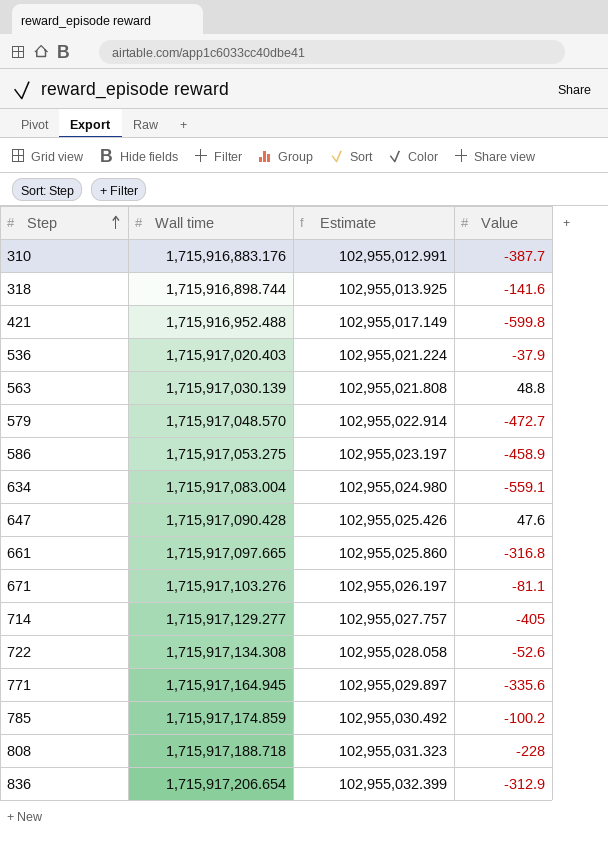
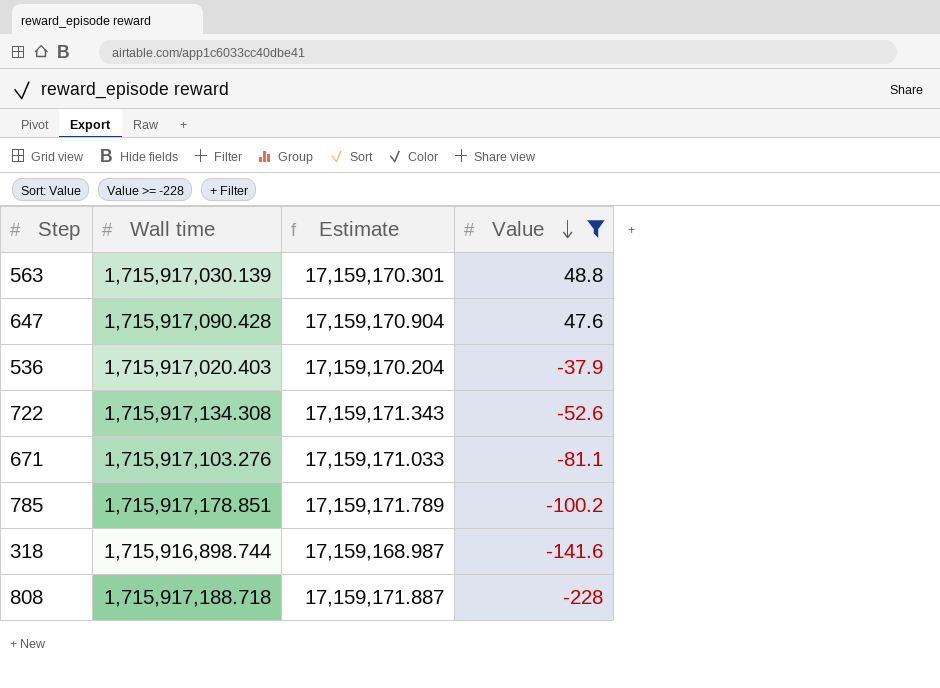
filter: none -> Value >= -228
row order: Step ascending -> Value descending
column Estimate | formula: [Wall time] * 0.06 -> [Wall time] * 0.01
785 | Wall time: 1,715,917,174.859 -> 1,715,917,178.851

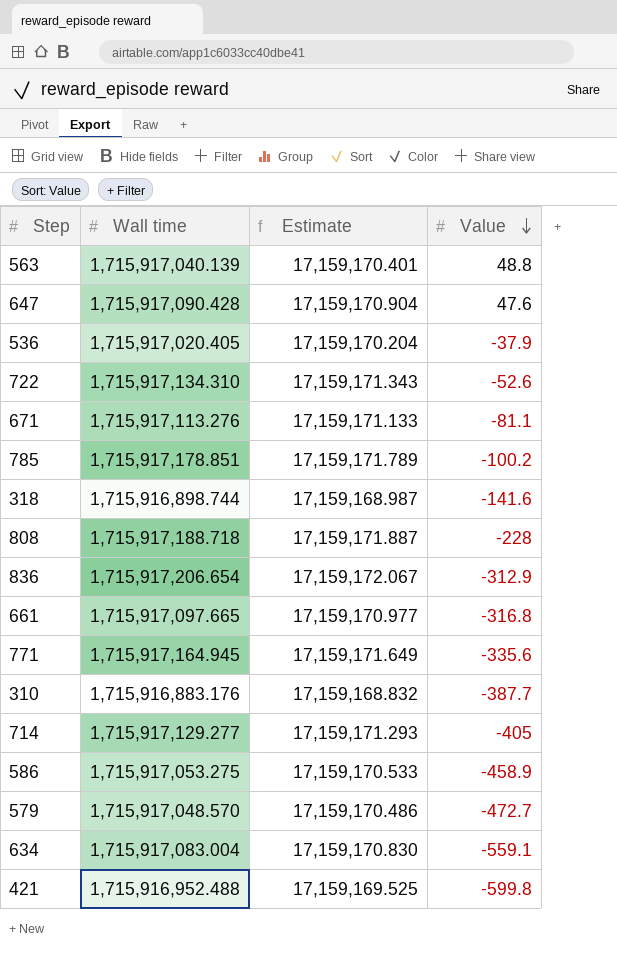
filter: Value >= -228 -> none
563 | Wall time: 1,715,917,030.139 -> 1,715,917,040.139
563 | Estimate: 17,159,170.301 -> 17,159,170.401
536 | Wall time: 1,715,917,020.403 -> 1,715,917,020.405
722 | Wall time: 1,715,917,134.308 -> 1,715,917,134.310
671 | Wall time: 1,715,917,103.276 -> 1,715,917,113.276
671 | Estimate: 17,159,171.033 -> 17,159,171.133

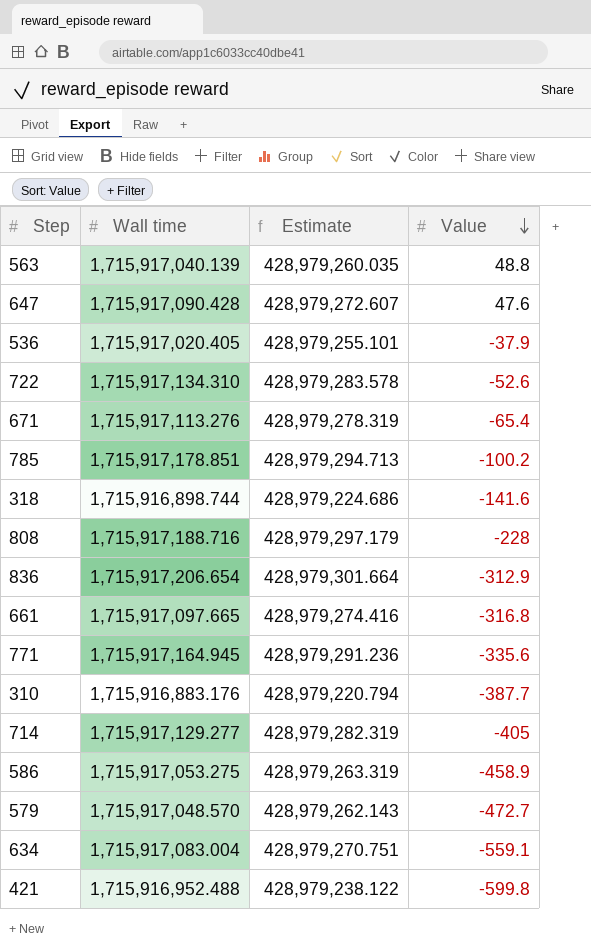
column Estimate | formula: [Wall time] * 0.01 -> [Wall time] * 0.25
671 | Value: -81.1 -> -65.4
808 | Wall time: 1,715,917,188.718 -> 1,715,917,188.716

